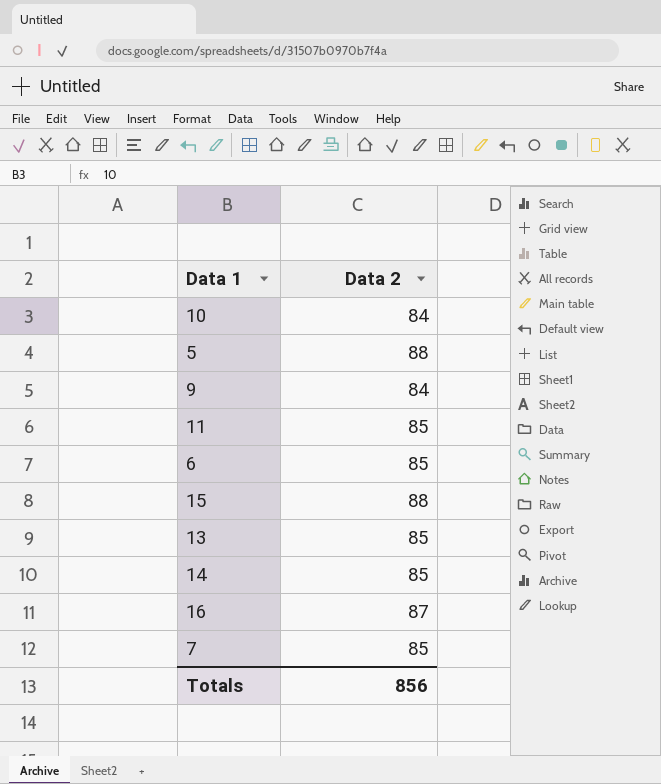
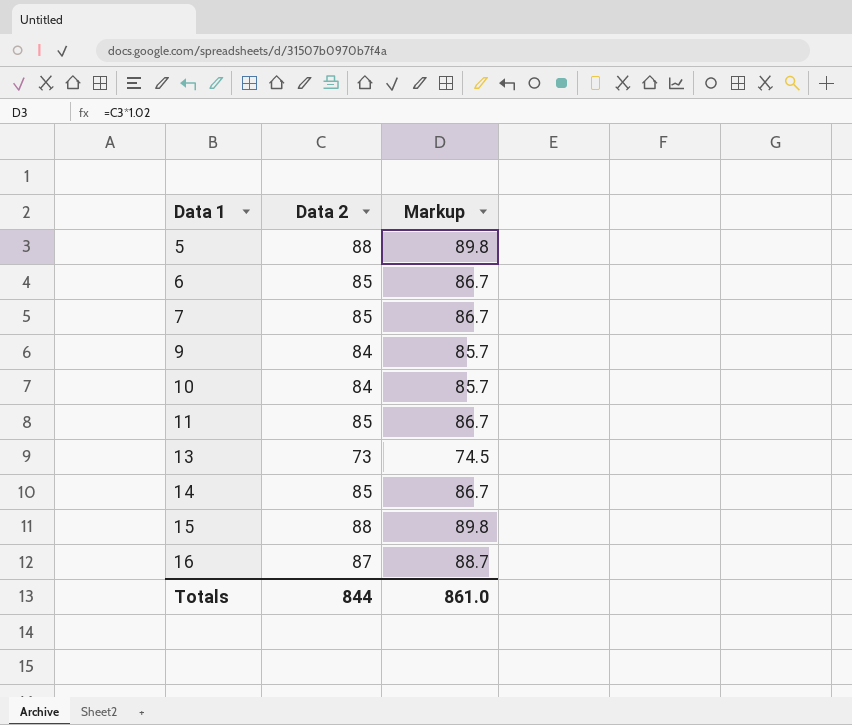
row order: none -> Data 1 ascending
column Markup | formula: none -> [Data 2] * 1.02
13 | Data 2: 85 -> 73
Totals | Data 2: 856 -> 844

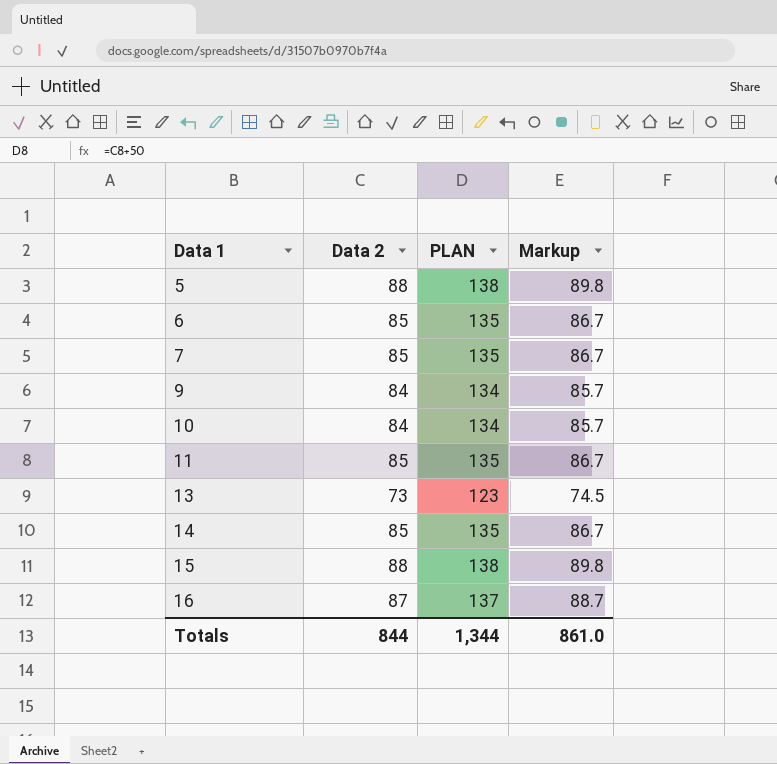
column PLAN | formula: none -> [Data 2] + 50

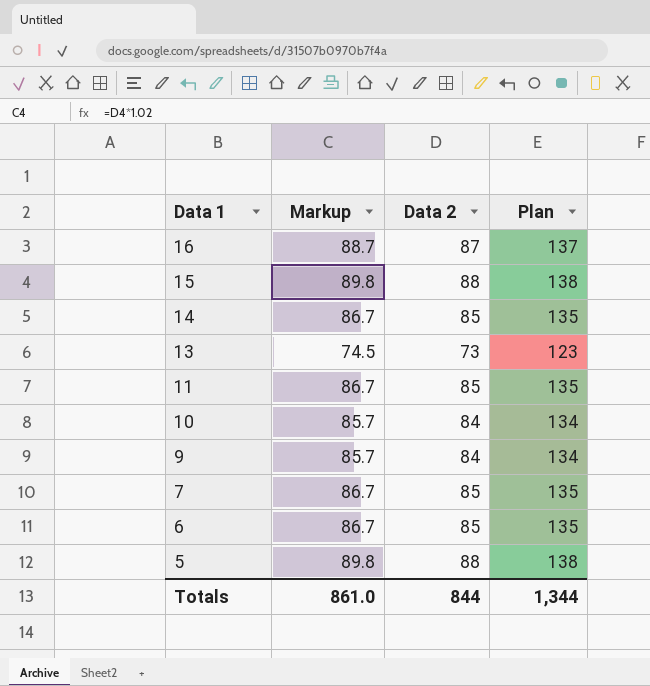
row order: Data 1 ascending -> Data 1 descending
column Markup | position: 4 -> 2
column name: PLAN -> Plan

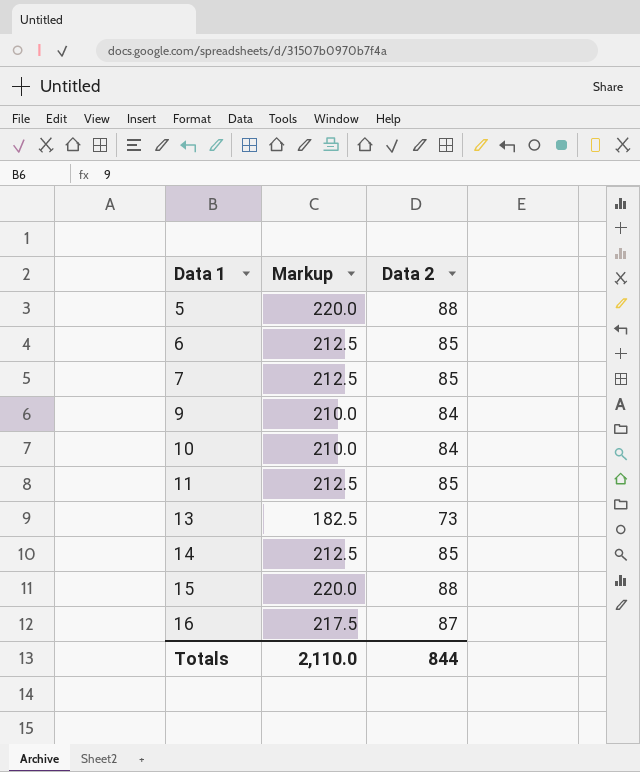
row order: Data 1 descending -> Data 1 ascending
column Plan | formula: [Data 2] + 50 -> none
column Markup | formula: [Data 2] * 1.02 -> [Data 2] * 2.5
Totals | Markup: 861.0 -> 2,110.0

